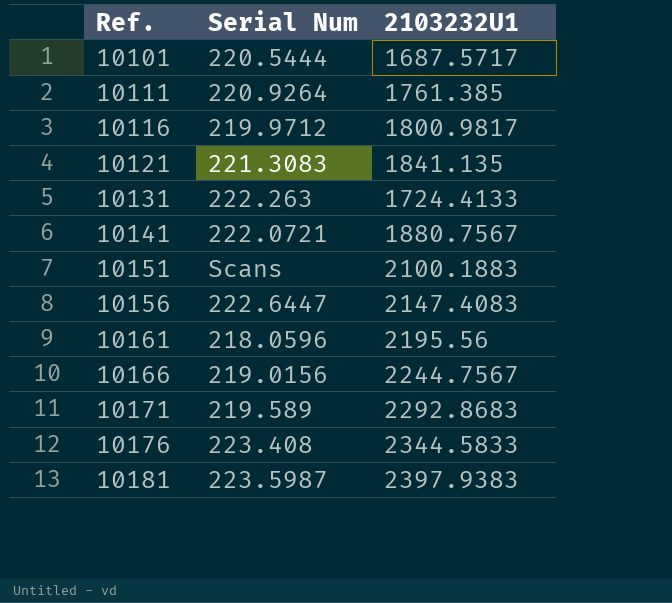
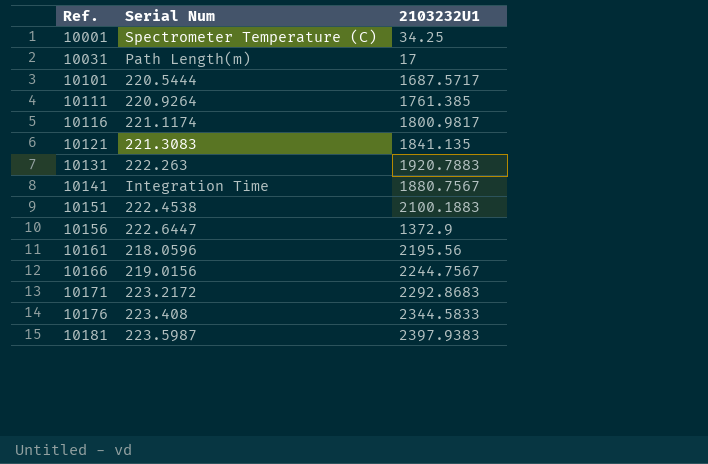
row 10001: none -> Spectrometer Temperature (C) | 34.25
row 10031: none -> Path Length(m) | 17
10116 | Serial Num: 219.9712 -> 221.1174
10131 | 2103232U1: 1724.4133 -> 1920.7883
10141 | Serial Num: 222.0721 -> Integration Time
10151 | Serial Num: Scans -> 222.4538
10156 | 2103232U1: 2147.4083 -> 1372.9
10171 | Serial Num: 219.589 -> 223.2172

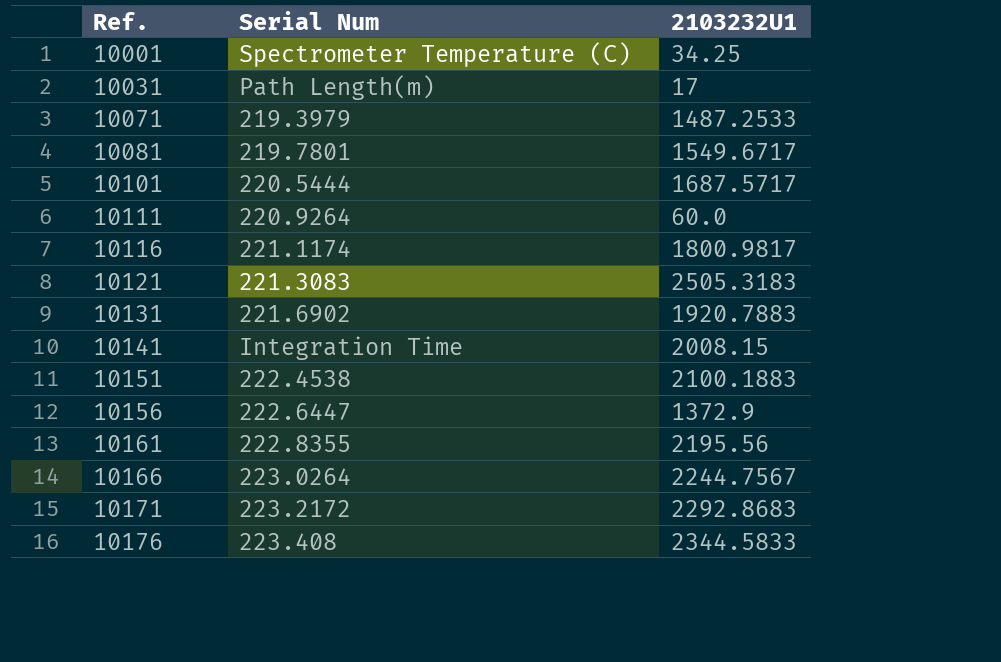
row 10181: 223.5987 | 2397.9383 -> none
row 10071: none -> 219.3979 | 1487.2533
row 10081: none -> 219.7801 | 1549.6717
10111 | 2103232U1: 1761.385 -> 60.0
10121 | 2103232U1: 1841.135 -> 2505.3183
10131 | Serial Num: 222.263 -> 221.6902
10141 | 2103232U1: 1880.7567 -> 2008.15
10161 | Serial Num: 218.0596 -> 222.8355
10166 | Serial Num: 219.0156 -> 223.0264

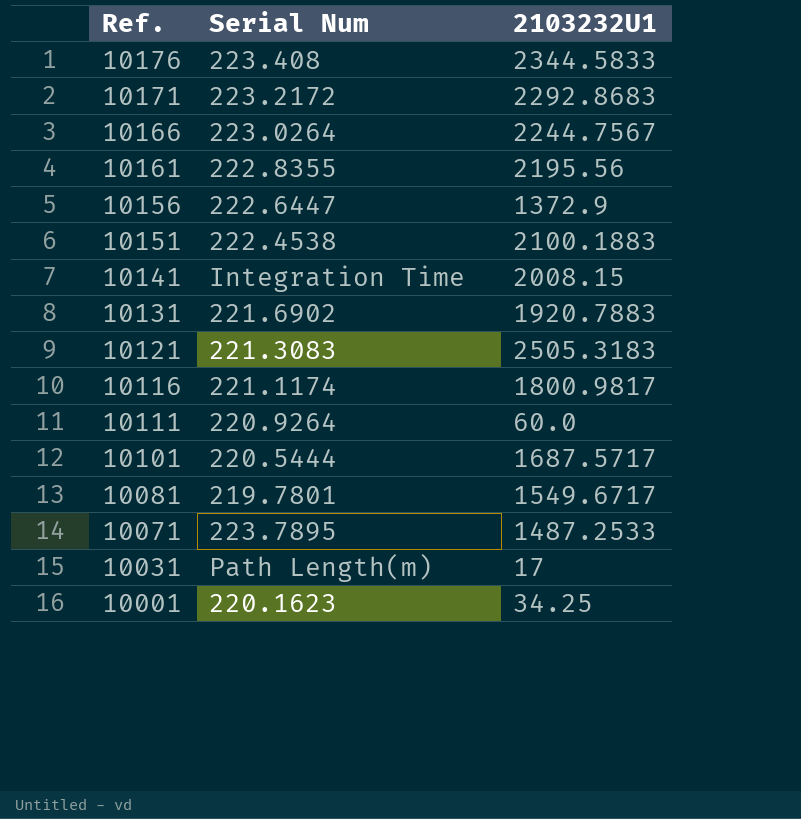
row order: Ref. ascending -> Ref. descending
10071 | Serial Num: 219.3979 -> 223.7895
10001 | Serial Num: Spectrometer Temperature (C) -> 220.1623

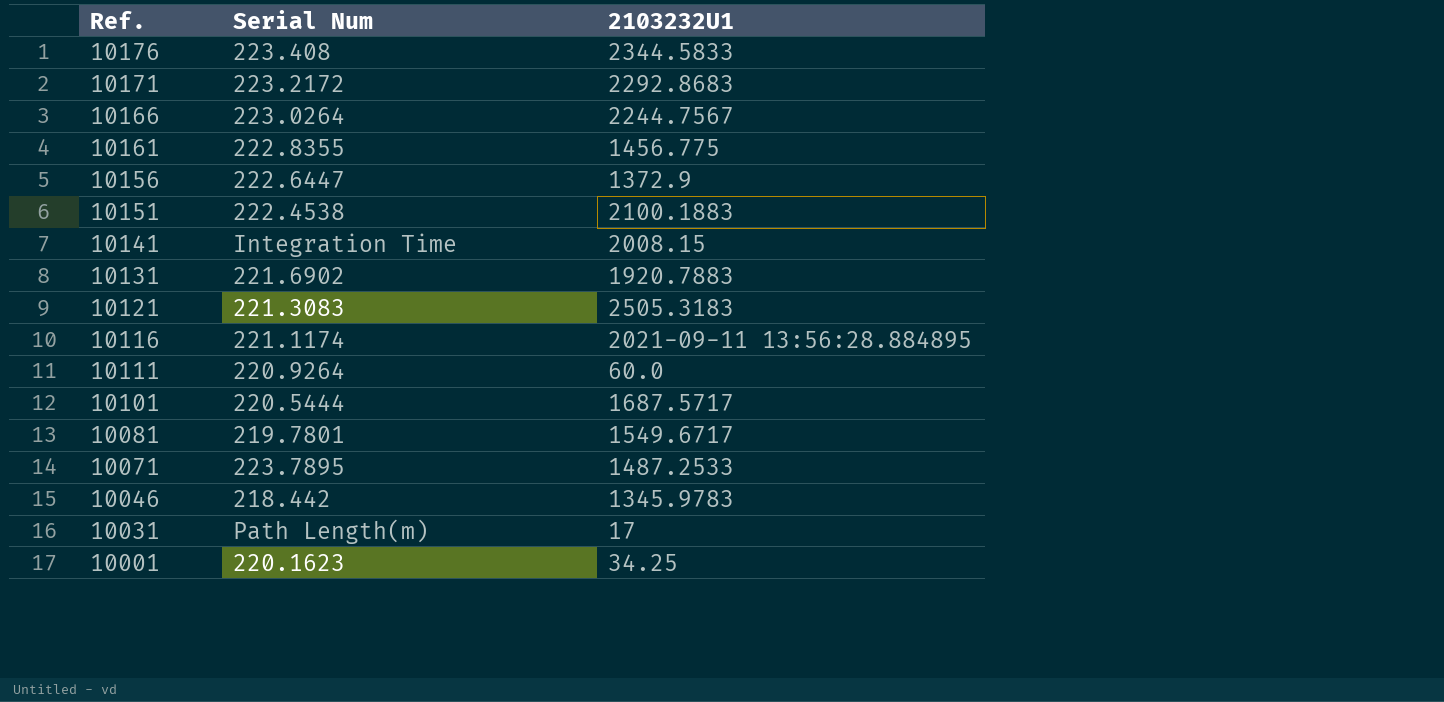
10161 | 2103232U1: 2195.56 -> 1456.775
10116 | 2103232U1: 1800.9817 -> 2021-09-11 13:56:28.884895
row 10046: none -> 218.442 | 1345.9783

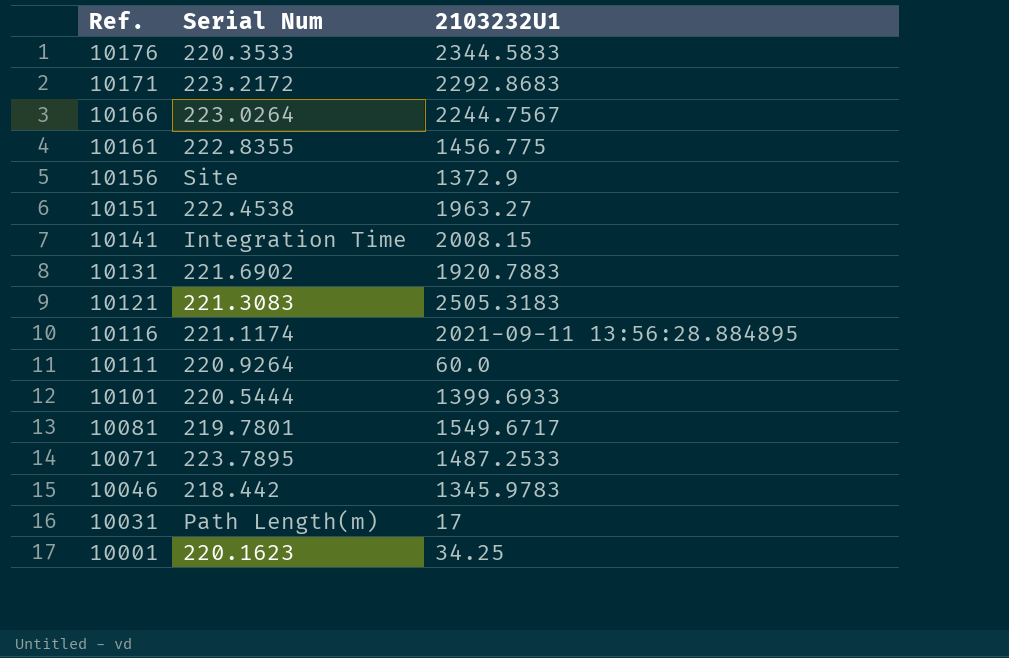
10176 | Serial Num: 223.408 -> 220.3533
10156 | Serial Num: 222.6447 -> Site
10151 | 2103232U1: 2100.1883 -> 1963.27
10101 | 2103232U1: 1687.5717 -> 1399.6933

